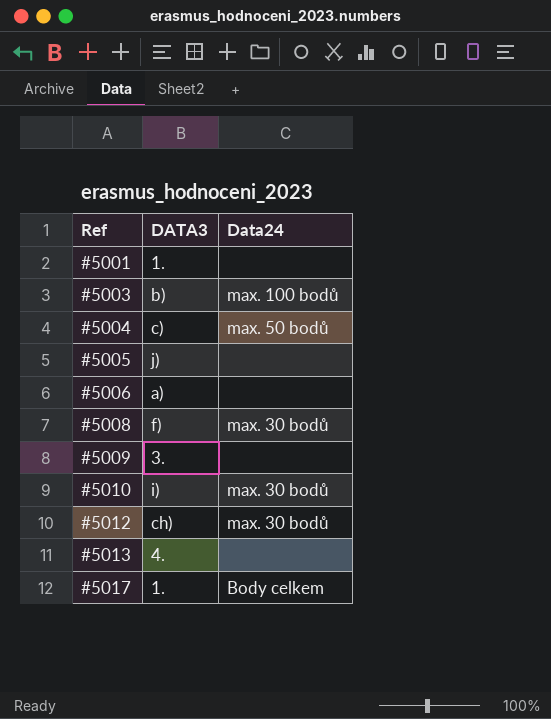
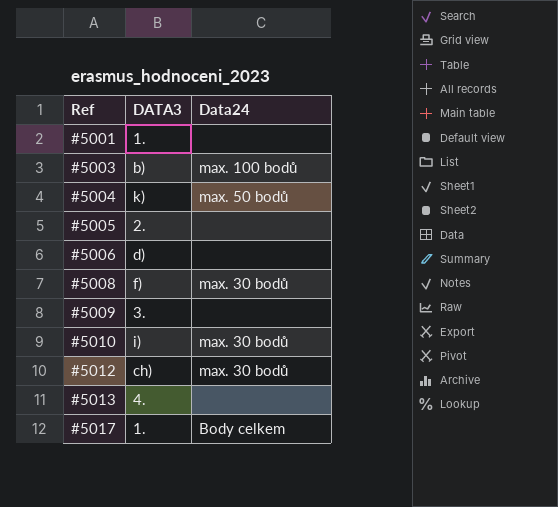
#5004 | DATA3: c) -> k)
#5005 | DATA3: j) -> 2.
#5006 | DATA3: a) -> d)

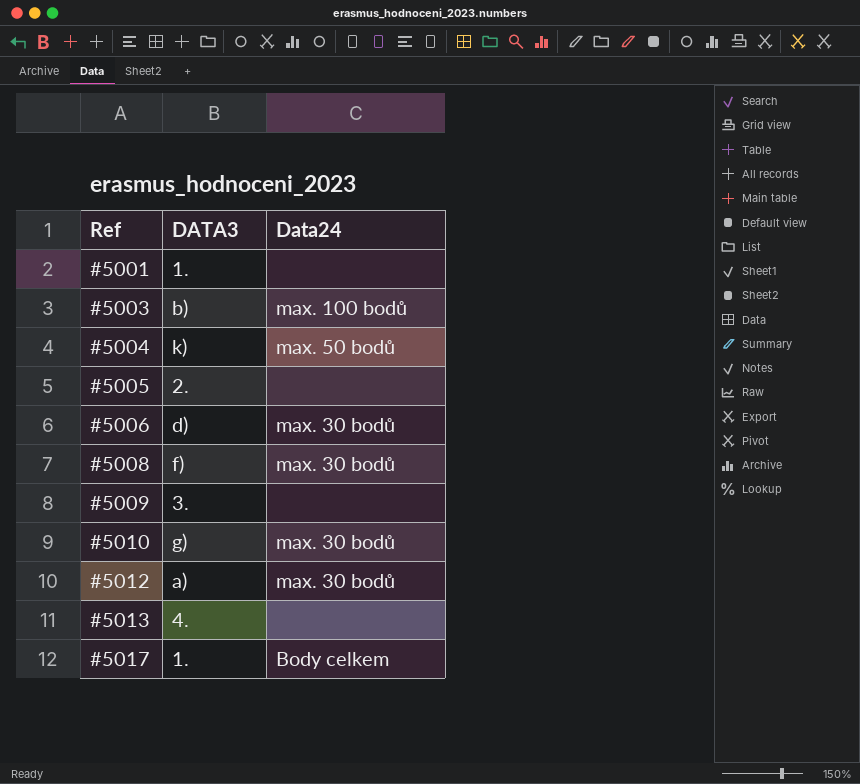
#5006 | Data24: none -> max. 30 bodů
#5010 | DATA3: i) -> g)
#5012 | DATA3: ch) -> a)

